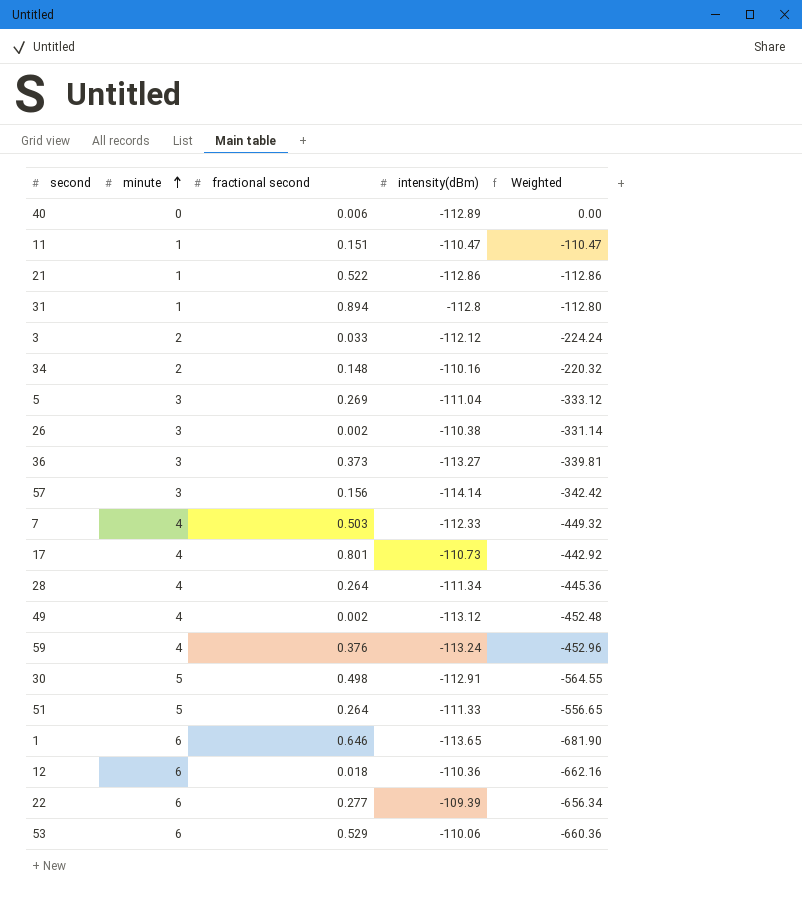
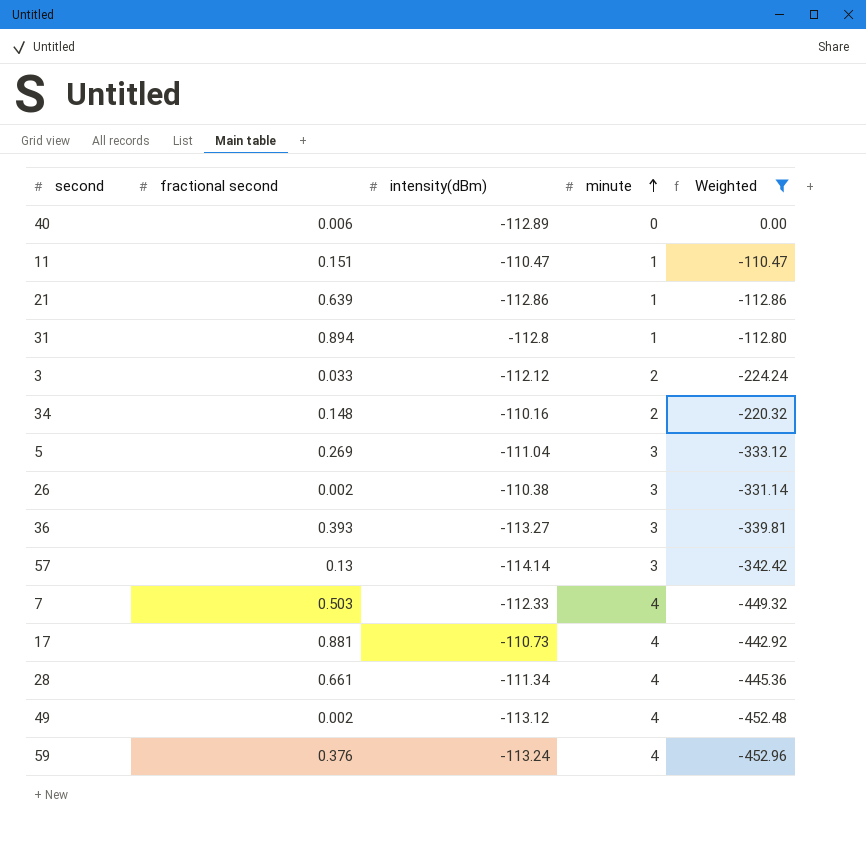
filter: none -> Weighted >= -452.96
column minute | position: 2 -> 4
21 | fractional second: 0.522 -> 0.639
36 | fractional second: 0.373 -> 0.393
57 | fractional second: 0.156 -> 0.13
17 | fractional second: 0.801 -> 0.881
28 | fractional second: 0.264 -> 0.661

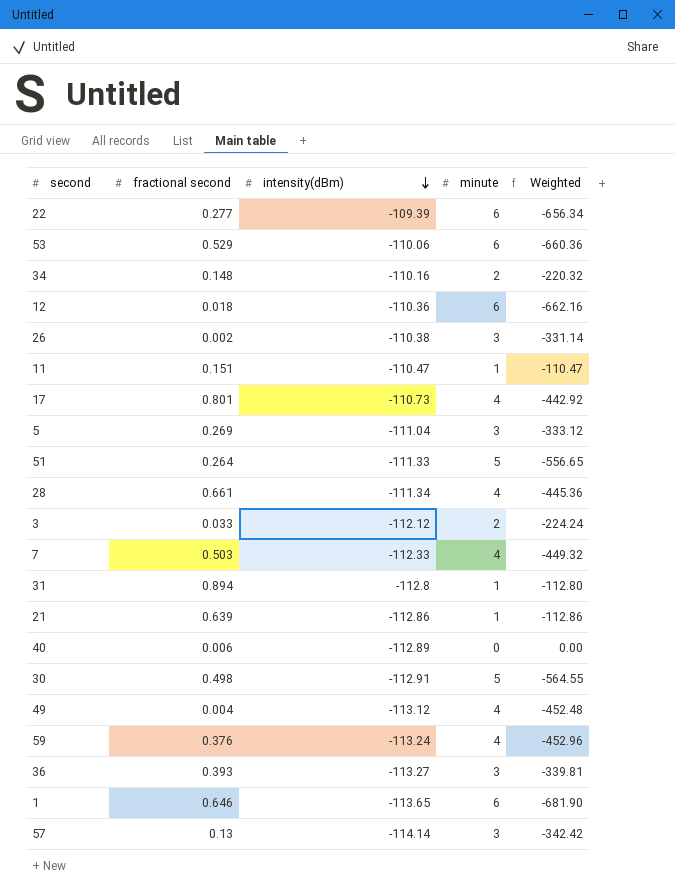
filter: Weighted >= -452.96 -> none
row order: minute ascending -> intensity(dBm) descending
17 | fractional second: 0.881 -> 0.801
49 | fractional second: 0.002 -> 0.004

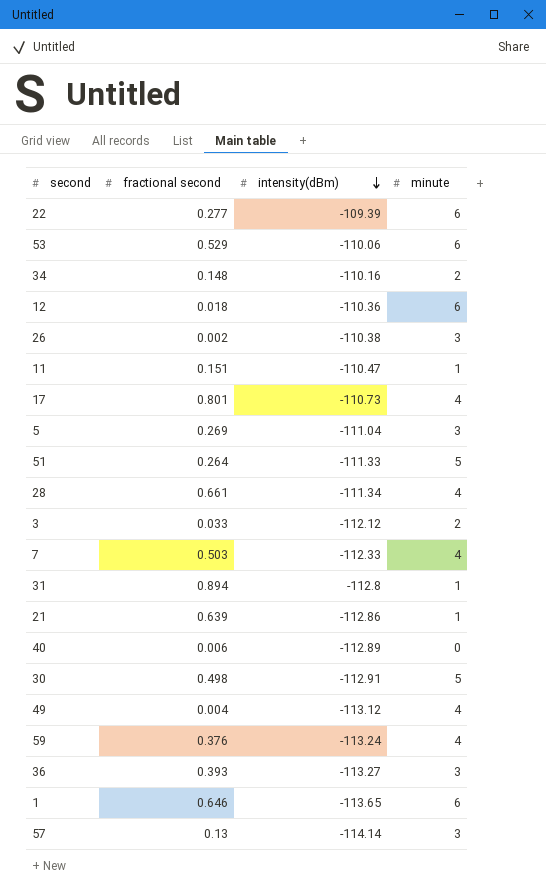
column Weighted | formula: [intensity(dBm)] * [minute] -> none

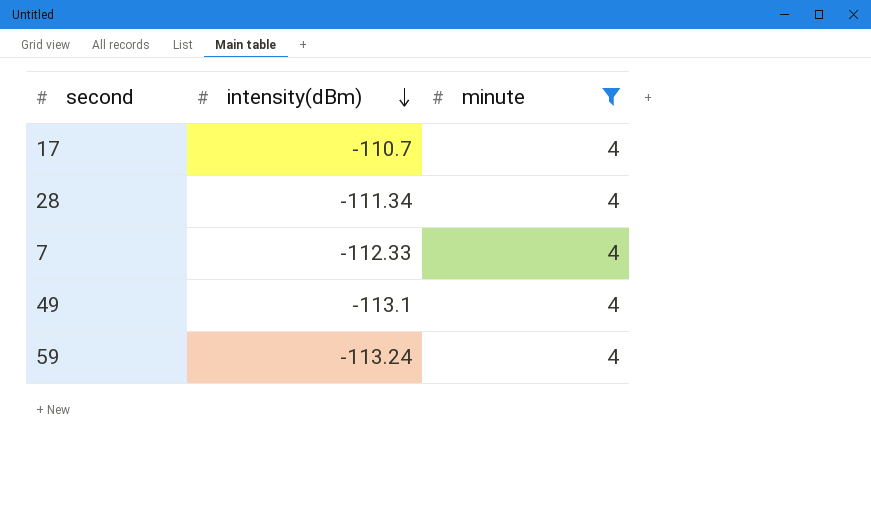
filter: none -> minute = 4
column fractional second | position: 2 -> none
17 | intensity(dBm): -110.73 -> -110.7
49 | intensity(dBm): -113.12 -> -113.1

